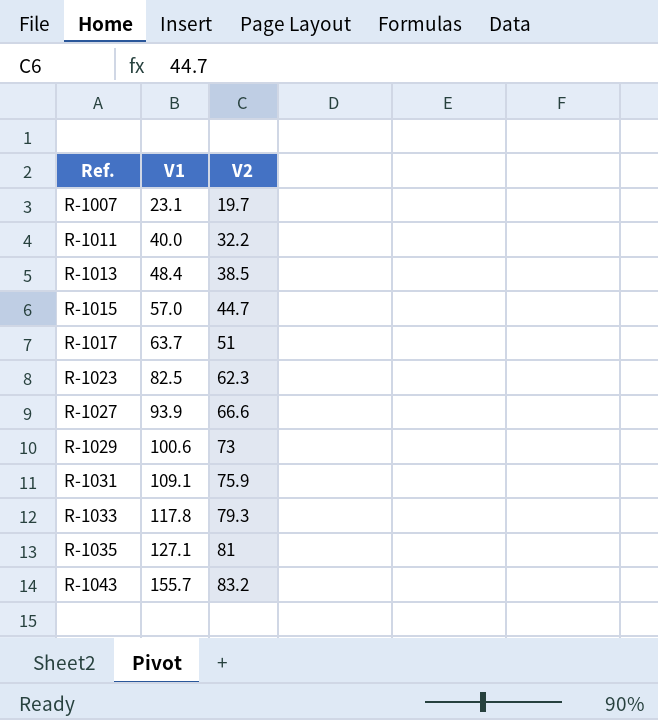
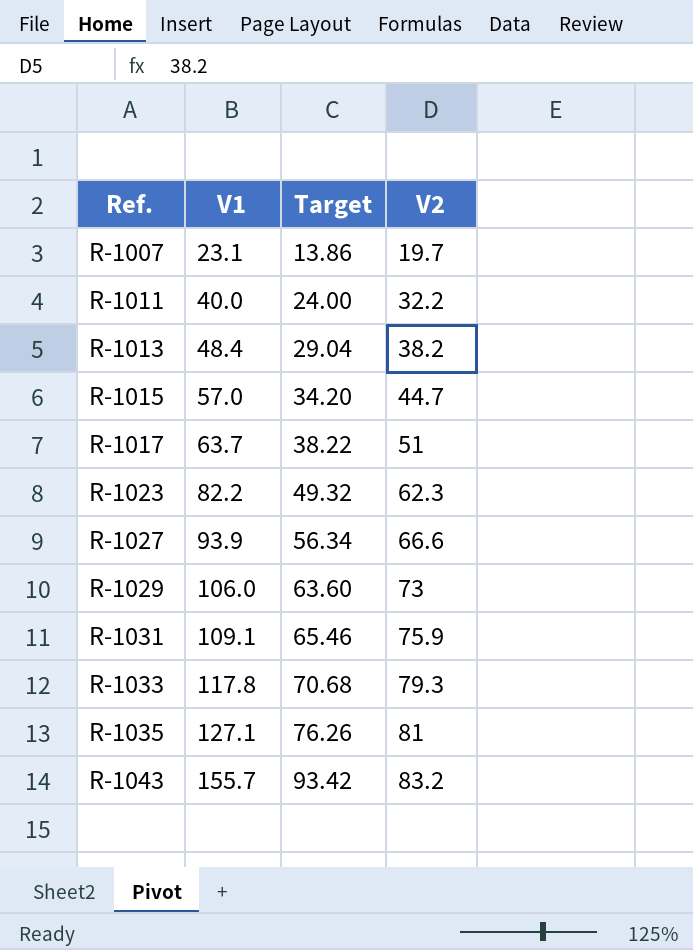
column Target | formula: none -> [V1] * 0.6
R-1013 | V2: 38.5 -> 38.2
R-1023 | V1: 82.5 -> 82.2
R-1029 | V1: 100.6 -> 106.0

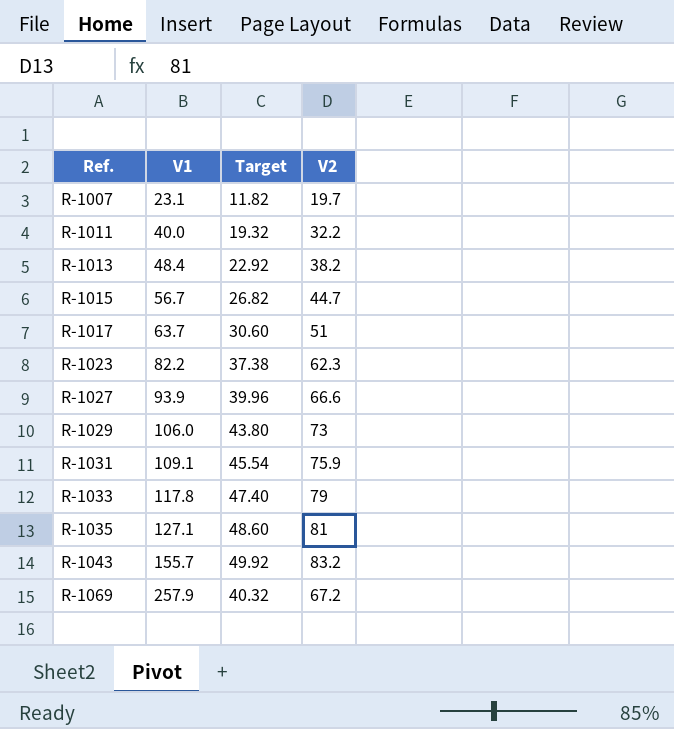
column Target | formula: [V1] * 0.6 -> [V2] * 0.6
R-1015 | V1: 57.0 -> 56.7
R-1033 | V2: 79.3 -> 79
row R-1069: none -> 257.9 | 40.32 | 67.2

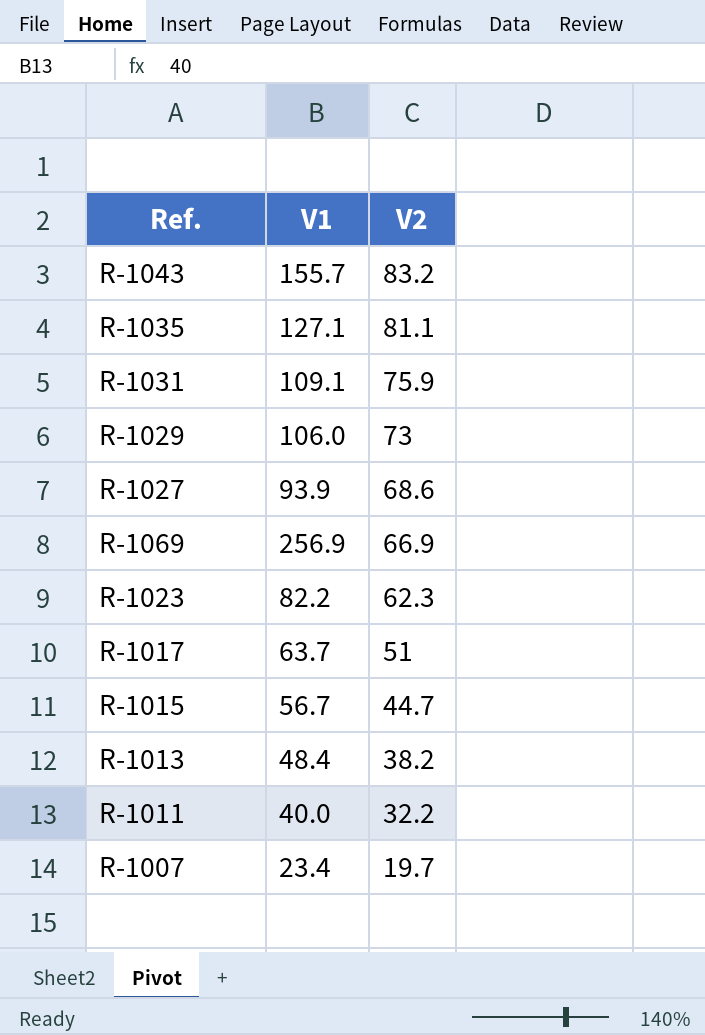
row order: Ref. ascending -> V2 descending
column Target | formula: [V2] * 0.6 -> none
row R-1033: 117.8 | 47.40 | 79 -> none
R-1035 | V2: 81 -> 81.1
R-1027 | V2: 66.6 -> 68.6
R-1069 | V1: 257.9 -> 256.9
R-1069 | V2: 67.2 -> 66.9
R-1007 | V1: 23.1 -> 23.4

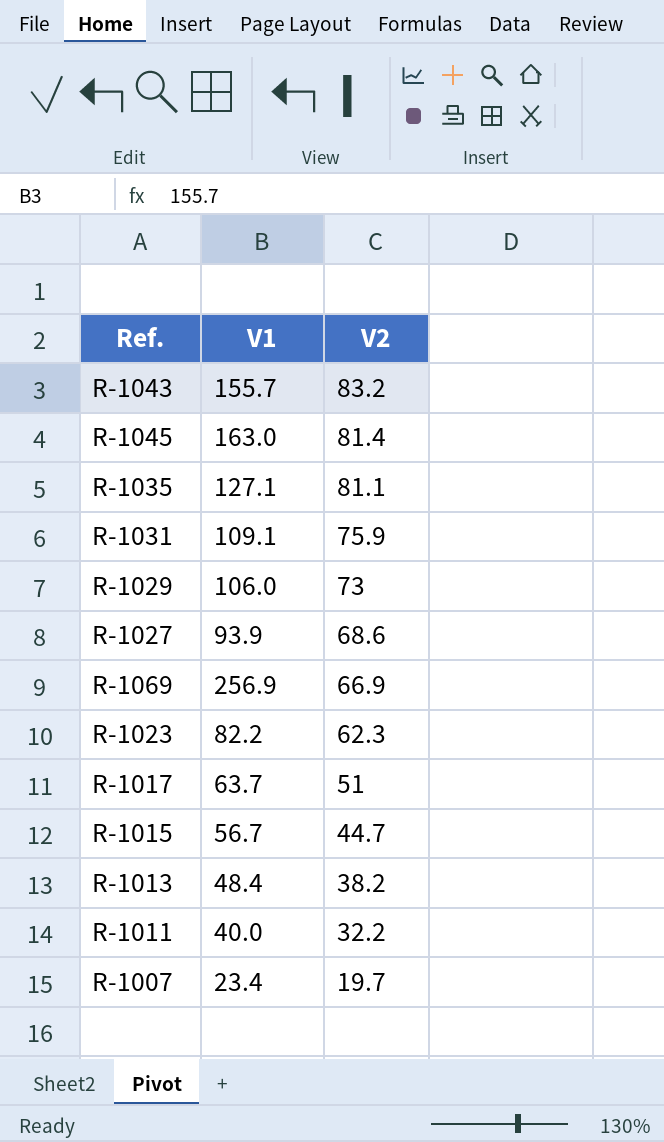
row R-1045: none -> 163.0 | 81.4

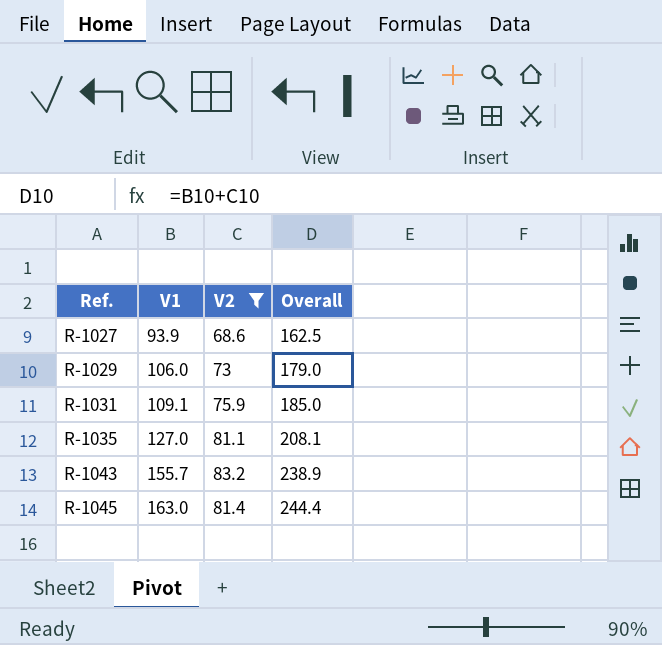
filter: none -> V2 >= 68.6
row order: V2 descending -> Ref. ascending
column Overall | formula: none -> [V1] + [V2]
R-1035 | V1: 127.1 -> 127.0

